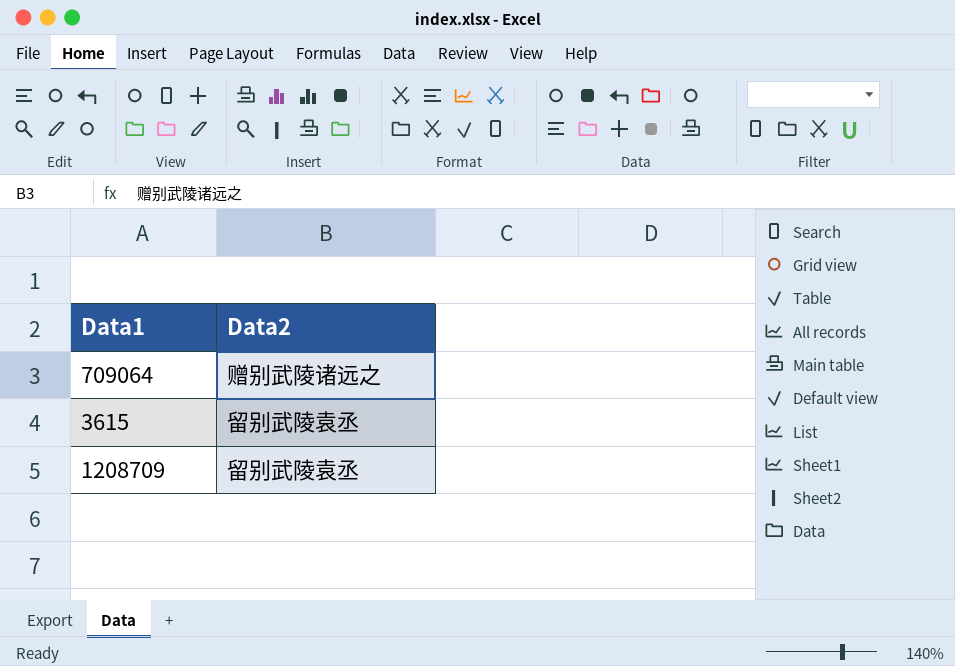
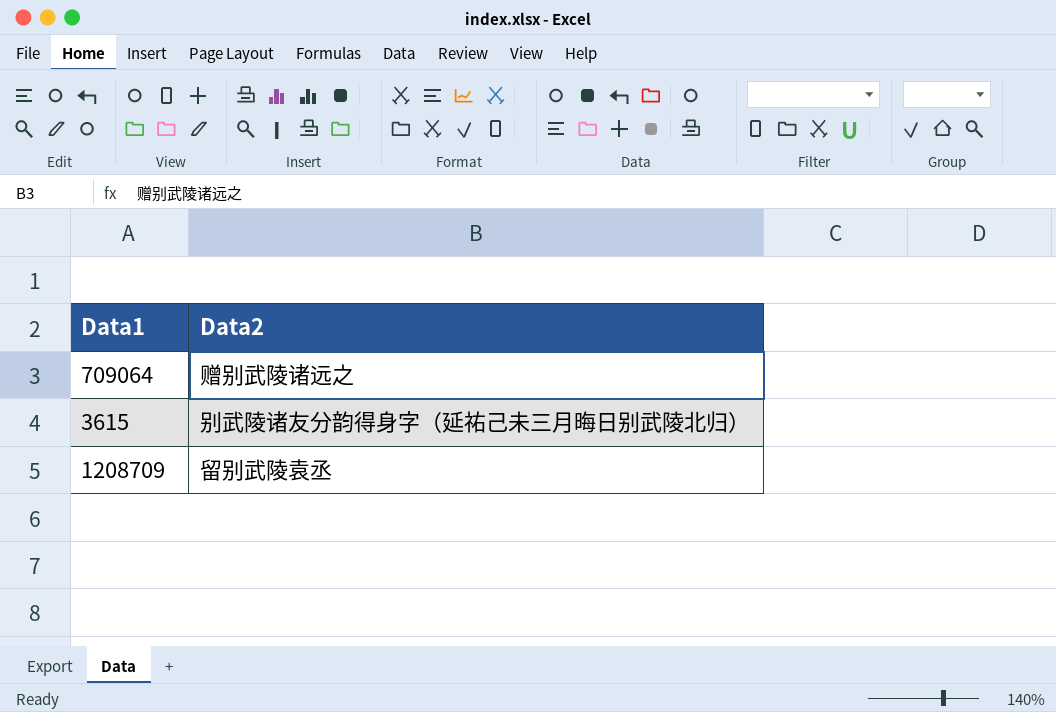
3615 | Data2: 留别武陵袁丞 -> 别武陵诸友分韵得身字（延祐己未三月晦日别武陵北归）

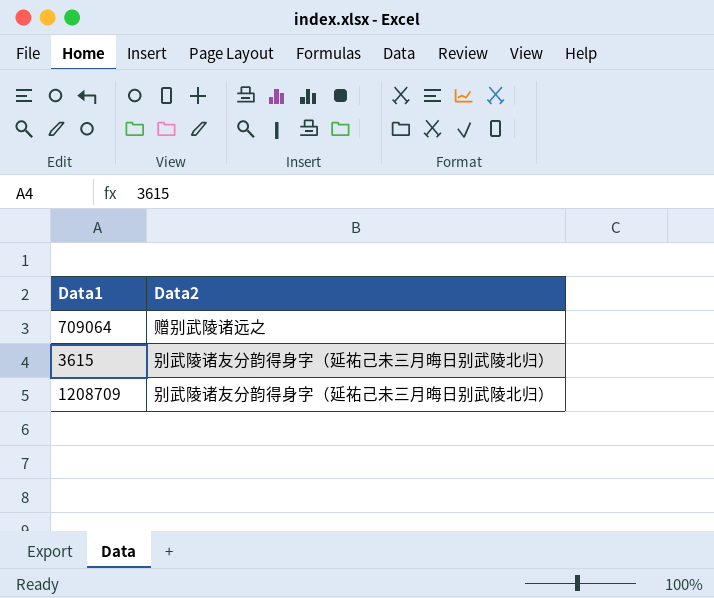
1208709 | Data2: 留别武陵袁丞 -> 别武陵诸友分韵得身字（延祐己未三月晦日别武陵北归）

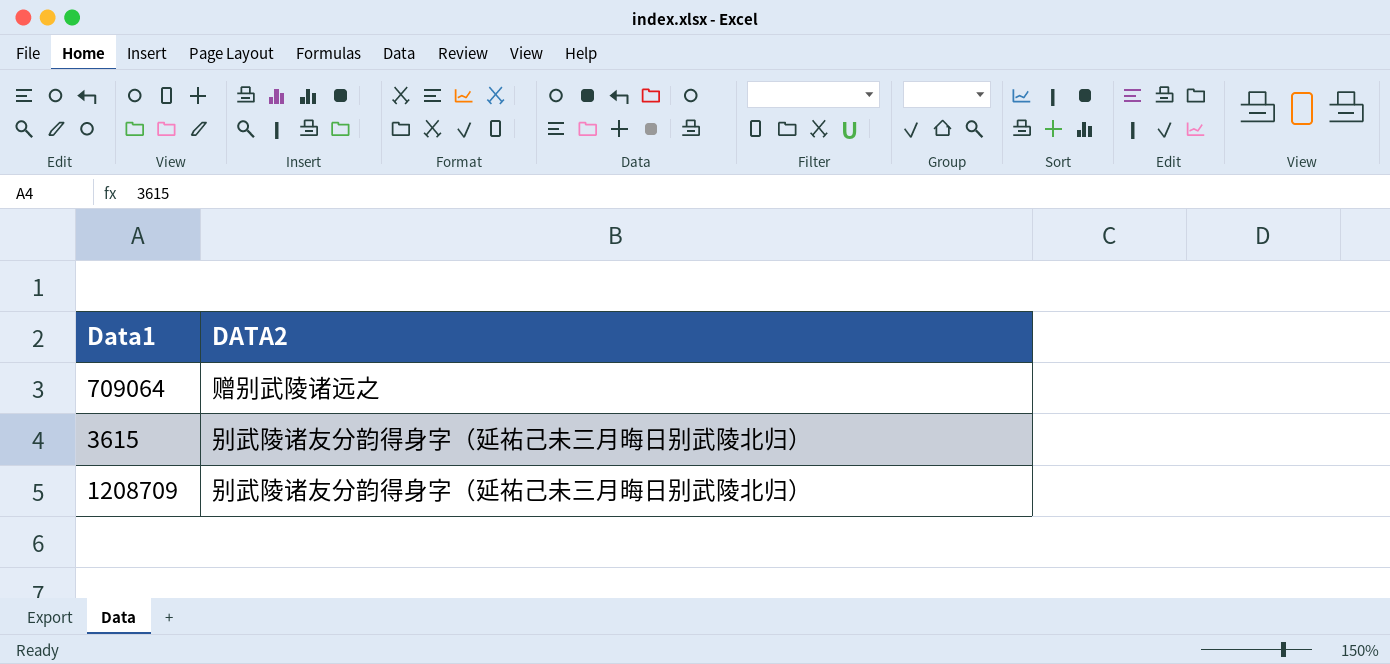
column name: Data2 -> DATA2

